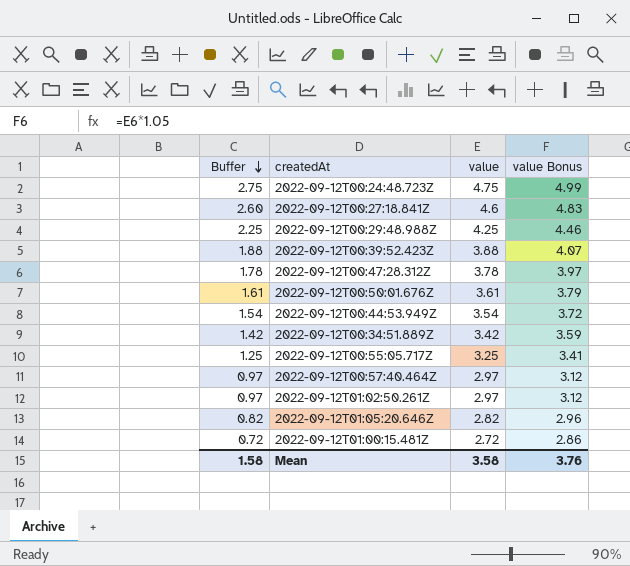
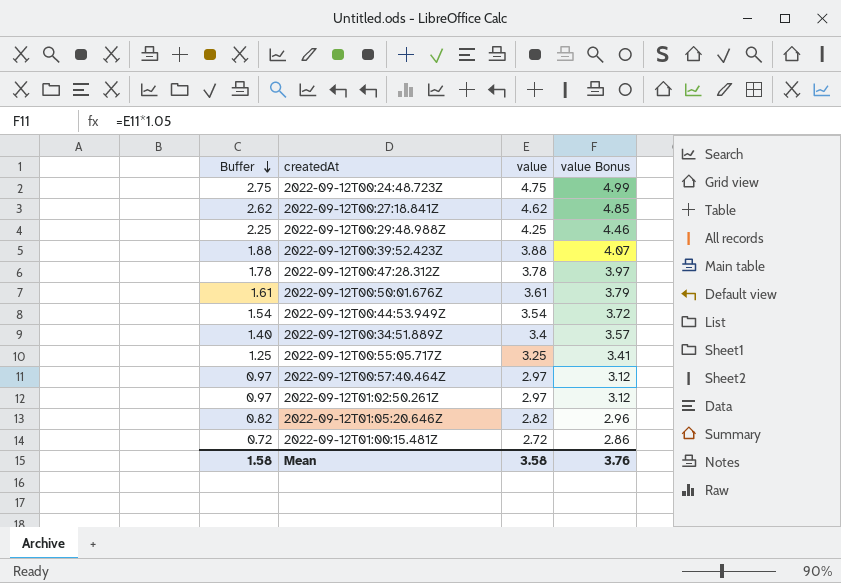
2022-09-12T00:27:18.841Z | Buffer: 2.60 -> 2.62
2022-09-12T00:27:18.841Z | value: 4.6 -> 4.62
2022-09-12T00:27:18.841Z | value Bonus: 4.83 -> 4.85
2022-09-12T00:34:51.889Z | Buffer: 1.42 -> 1.40
2022-09-12T00:34:51.889Z | value: 3.42 -> 3.4
2022-09-12T00:34:51.889Z | value Bonus: 3.59 -> 3.57

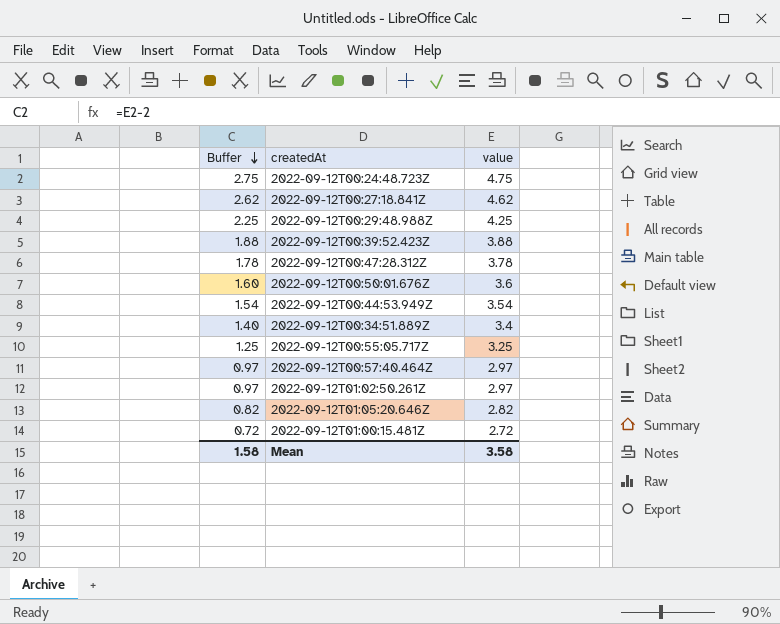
column value Bonus | formula: [value] * 1.05 -> none
2022-09-12T00:50:01.676Z | Buffer: 1.61 -> 1.60
2022-09-12T00:50:01.676Z | value: 3.61 -> 3.6

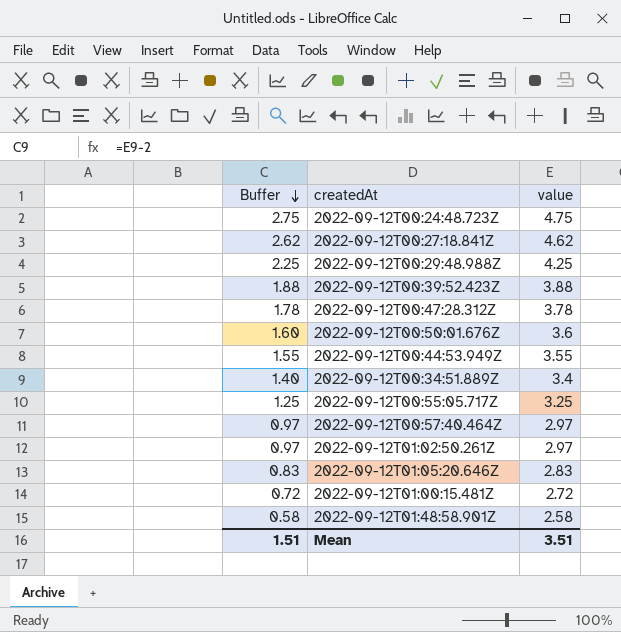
2022-09-12T00:44:53.949Z | Buffer: 1.54 -> 1.55
2022-09-12T00:44:53.949Z | value: 3.54 -> 3.55
2022-09-12T01:05:20.646Z | Buffer: 0.82 -> 0.83
2022-09-12T01:05:20.646Z | value: 2.82 -> 2.83
row 2022-09-12T01:48:58.901Z: none -> 0.58 | 2.58
Mean | Buffer: 1.58 -> 1.51
Mean | value: 3.58 -> 3.51

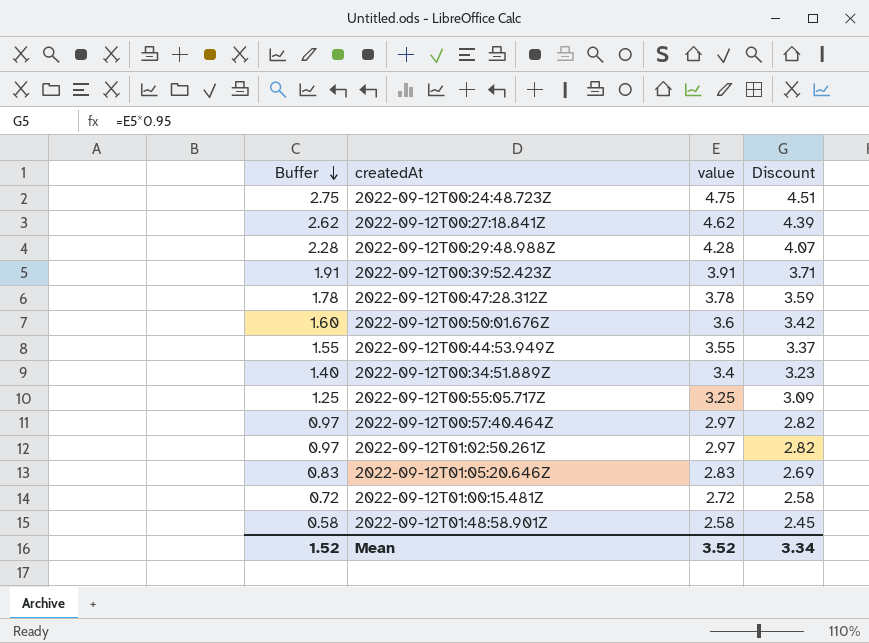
column Discount | formula: none -> [value] * 0.95
2022-09-12T00:29:48.988Z | Buffer: 2.25 -> 2.28
2022-09-12T00:29:48.988Z | value: 4.25 -> 4.28
2022-09-12T00:39:52.423Z | Buffer: 1.88 -> 1.91
2022-09-12T00:39:52.423Z | value: 3.88 -> 3.91
Mean | Buffer: 1.51 -> 1.52
Mean | value: 3.51 -> 3.52

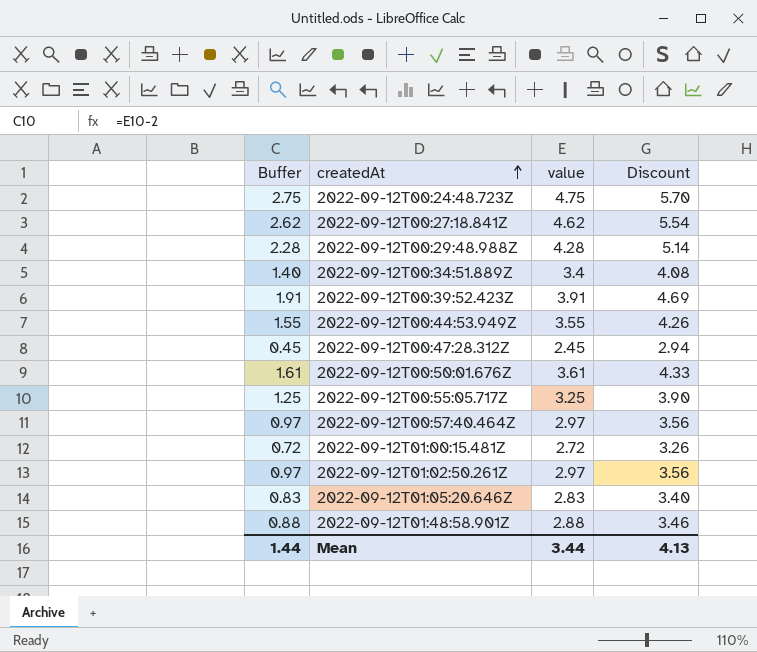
row order: Buffer descending -> createdAt ascending
column Discount | formula: [value] * 0.95 -> [value] * 1.2
2022-09-12T00:47:28.312Z | Buffer: 1.78 -> 0.45
2022-09-12T00:47:28.312Z | value: 3.78 -> 2.45
2022-09-12T00:50:01.676Z | Buffer: 1.60 -> 1.61
2022-09-12T00:50:01.676Z | value: 3.6 -> 3.61
2022-09-12T01:48:58.901Z | Buffer: 0.58 -> 0.88
2022-09-12T01:48:58.901Z | value: 2.58 -> 2.88
Mean | Buffer: 1.52 -> 1.44
Mean | value: 3.52 -> 3.44
Mean | Discount: 3.34 -> 4.13

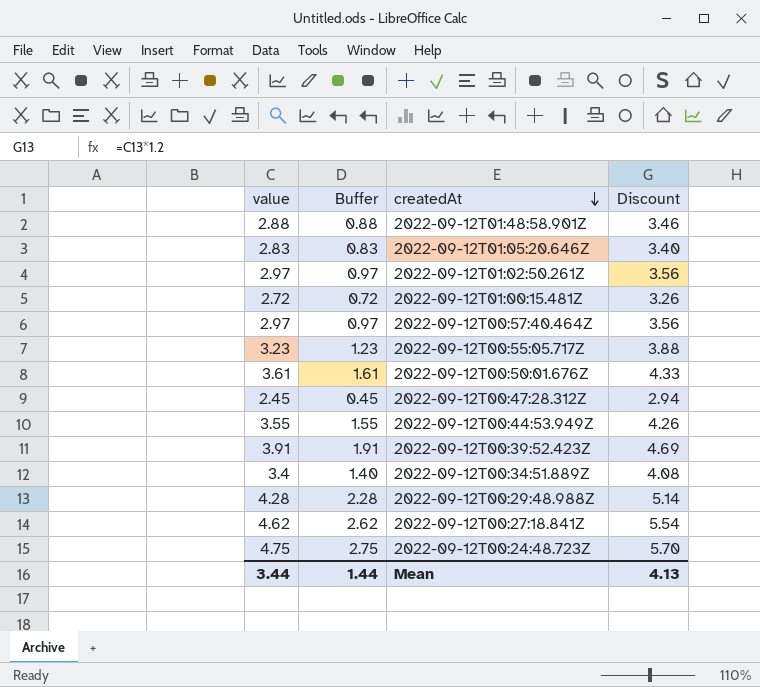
row order: createdAt ascending -> createdAt descending
column value | position: 3 -> 1
2022-09-12T00:55:05.717Z | value: 3.25 -> 3.23
2022-09-12T00:55:05.717Z | Buffer: 1.25 -> 1.23
2022-09-12T00:55:05.717Z | Discount: 3.90 -> 3.88

